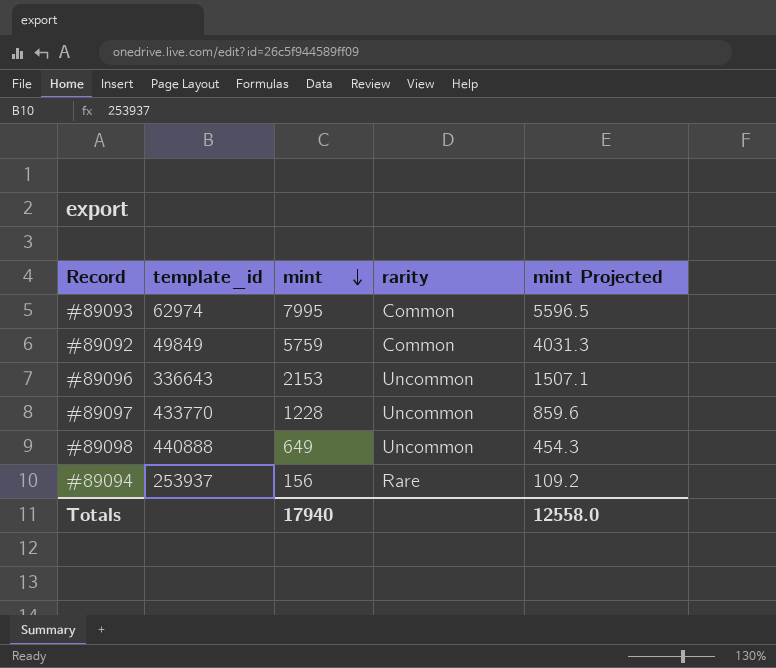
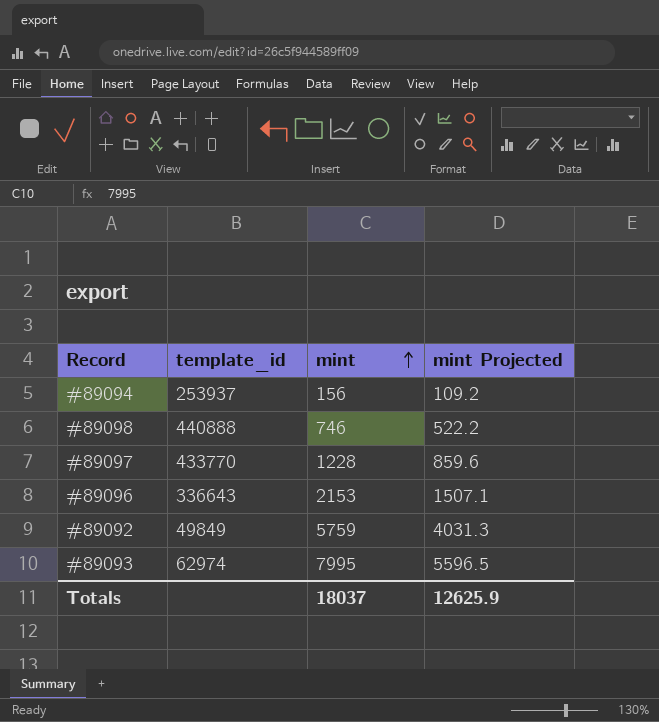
row order: mint descending -> mint ascending
column rarity | position: 4 -> none
#89098 | mint: 649 -> 746
#89098 | mint Projected: 454.3 -> 522.2
Totals | mint: 17940 -> 18037
Totals | mint Projected: 12558.0 -> 12625.9

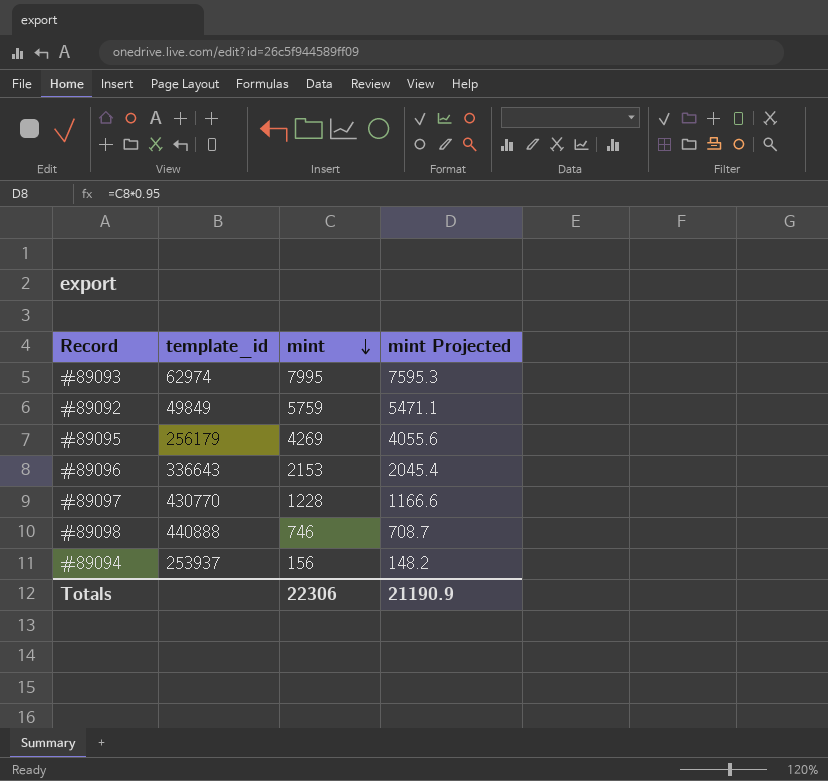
row order: mint ascending -> mint descending
column mint Projected | formula: [mint] * 0.7 -> [mint] * 0.95
row #89095: none -> 256179 | 4269 | 4055.6
#89097 | template_id: 433770 -> 430770
Totals | mint: 18037 -> 22306
Totals | mint Projected: 12625.9 -> 21190.9

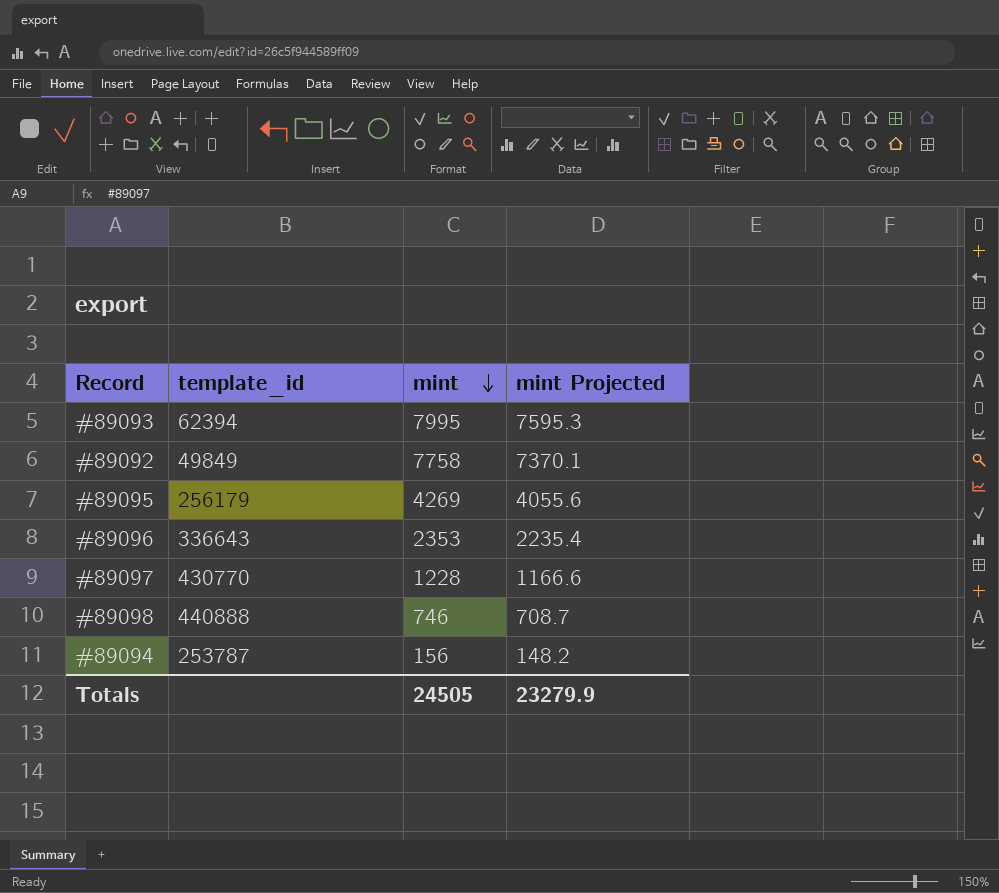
#89093 | template_id: 62974 -> 62394
#89092 | mint: 5759 -> 7758
#89092 | mint Projected: 5471.1 -> 7370.1
#89096 | mint: 2153 -> 2353
#89096 | mint Projected: 2045.4 -> 2235.4
#89094 | template_id: 253937 -> 253787
Totals | mint: 22306 -> 24505
Totals | mint Projected: 21190.9 -> 23279.9

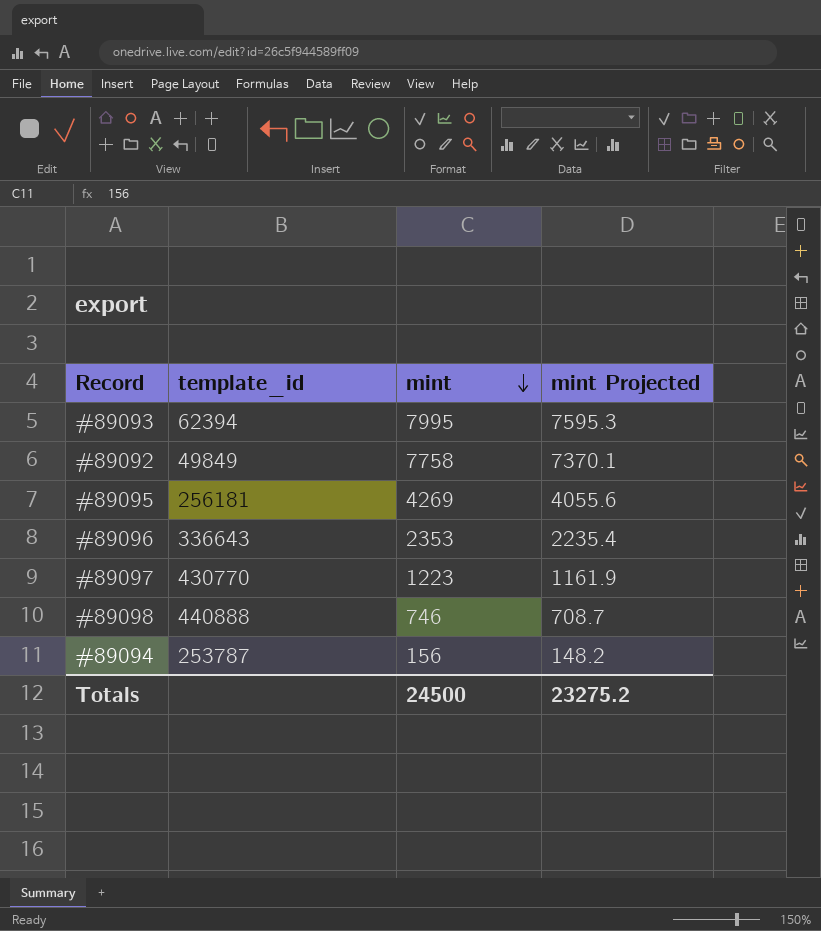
#89095 | template_id: 256179 -> 256181
#89097 | mint: 1228 -> 1223
#89097 | mint Projected: 1166.6 -> 1161.9
Totals | mint: 24505 -> 24500
Totals | mint Projected: 23279.9 -> 23275.2

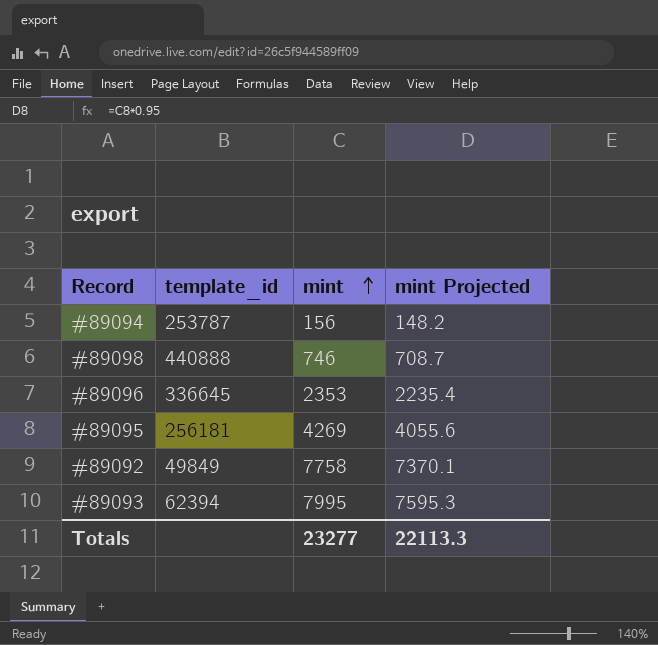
row order: mint descending -> mint ascending
row #89097: 430770 | 1223 | 1161.9 -> none
#89096 | template_id: 336643 -> 336645
Totals | mint: 24500 -> 23277
Totals | mint Projected: 23275.2 -> 22113.3

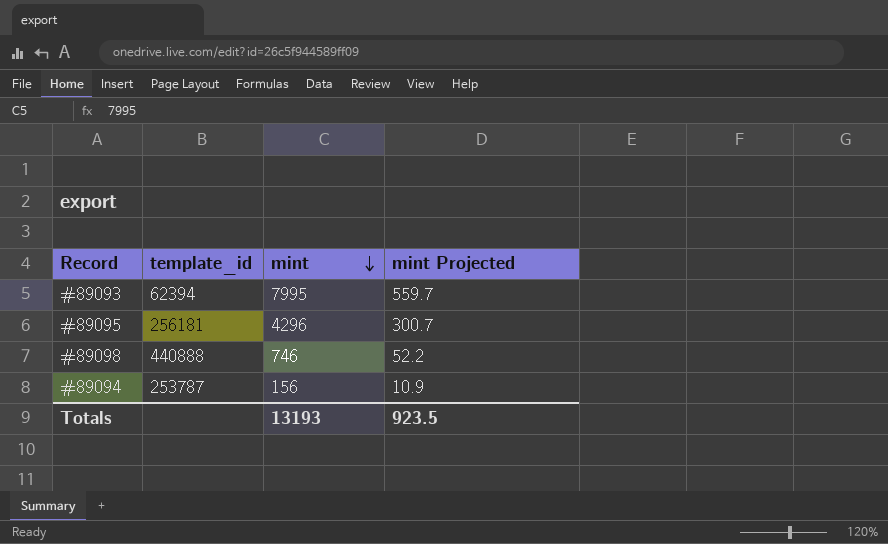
row order: mint ascending -> mint descending
column mint Projected | formula: [mint] * 0.95 -> [mint] * 0.07
row #89096: 336645 | 2353 | 2235.4 -> none
row #89092: 49849 | 7758 | 7370.1 -> none
#89095 | mint: 4269 -> 4296
Totals | mint: 23277 -> 13193
Totals | mint Projected: 22113.3 -> 923.5

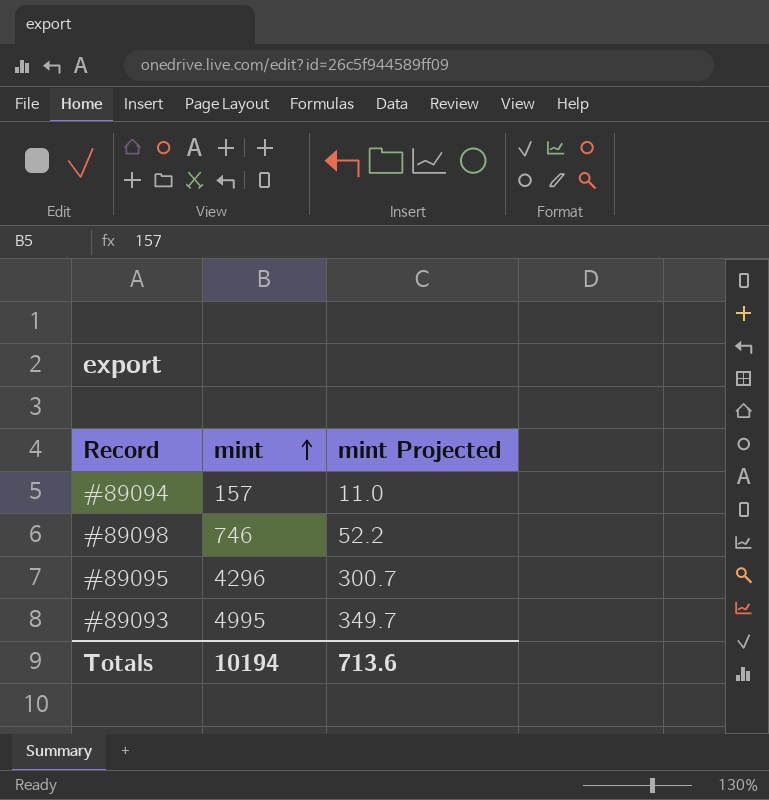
row order: mint descending -> mint ascending
column template_id | position: 2 -> none
#89094 | mint: 156 -> 157
#89094 | mint Projected: 10.9 -> 11.0
#89093 | mint: 7995 -> 4995
#89093 | mint Projected: 559.7 -> 349.7
Totals | mint: 13193 -> 10194
Totals | mint Projected: 923.5 -> 713.6

